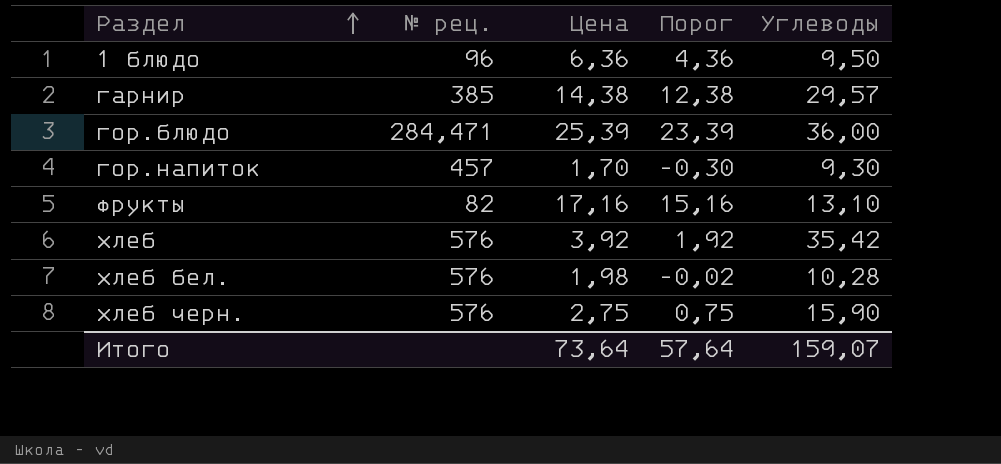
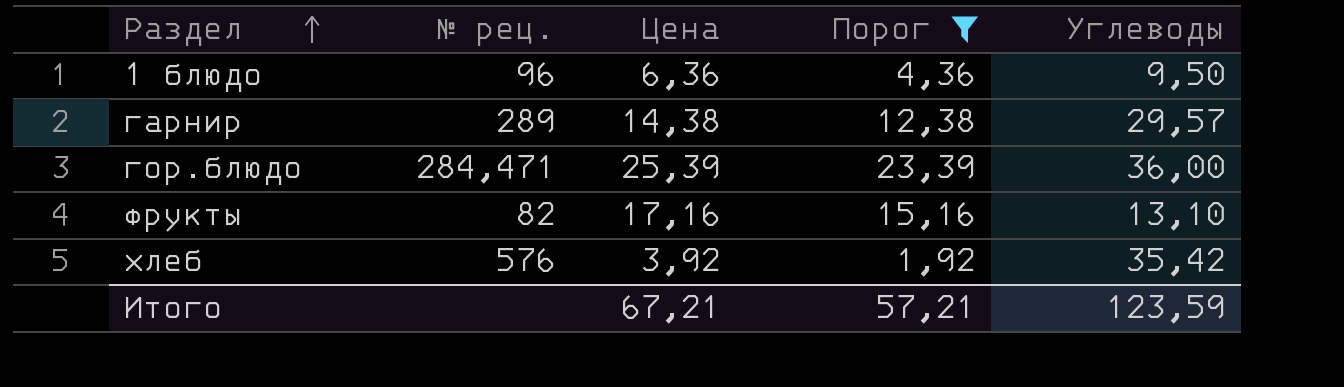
filter: none -> Порог >= 1,92
гарнир | № рец.: 385 -> 289
Итого | Цена: 73,64 -> 67,21
Итого | Порог: 57,64 -> 57,21
Итого | Углеводы: 159,07 -> 123,59

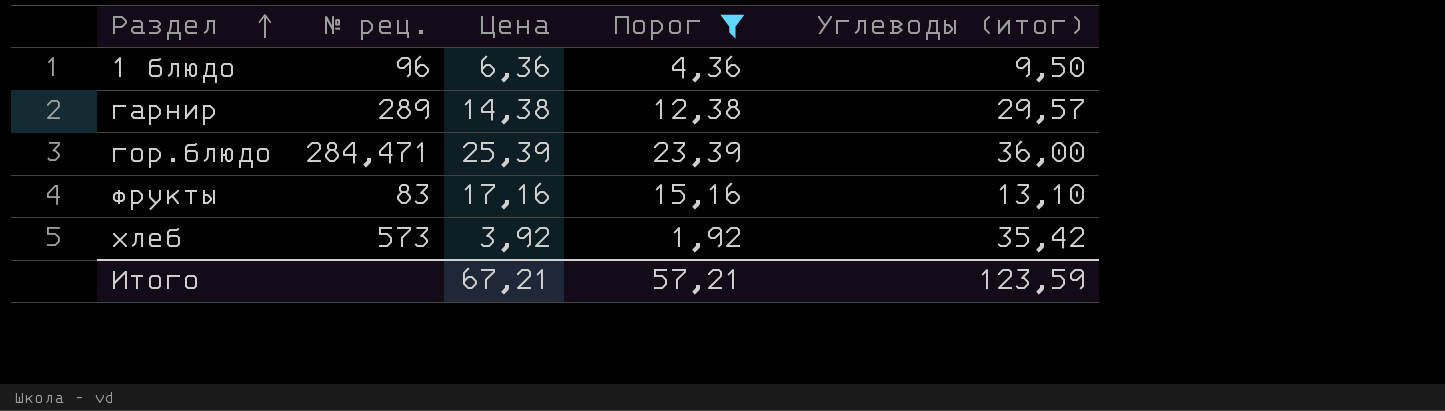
column name: Углеводы -> Углеводы (итог)
фрукты | № рец.: 82 -> 83
хлеб | № рец.: 576 -> 573

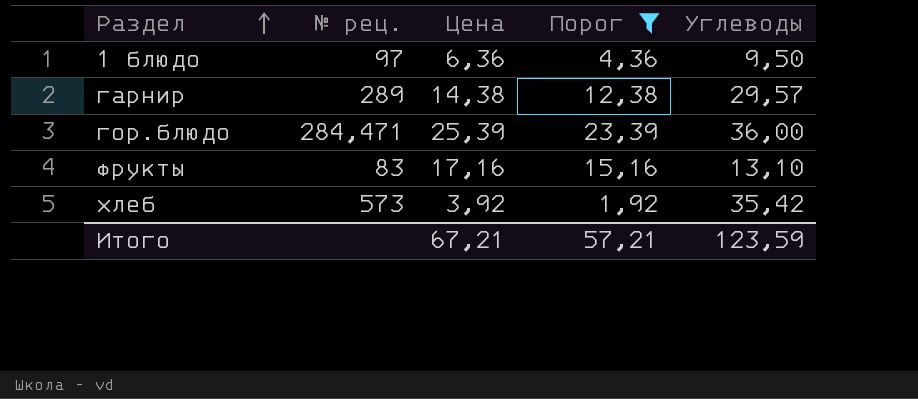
column name: Углеводы (итог) -> Углеводы
1 блюдо | № рец.: 96 -> 97

